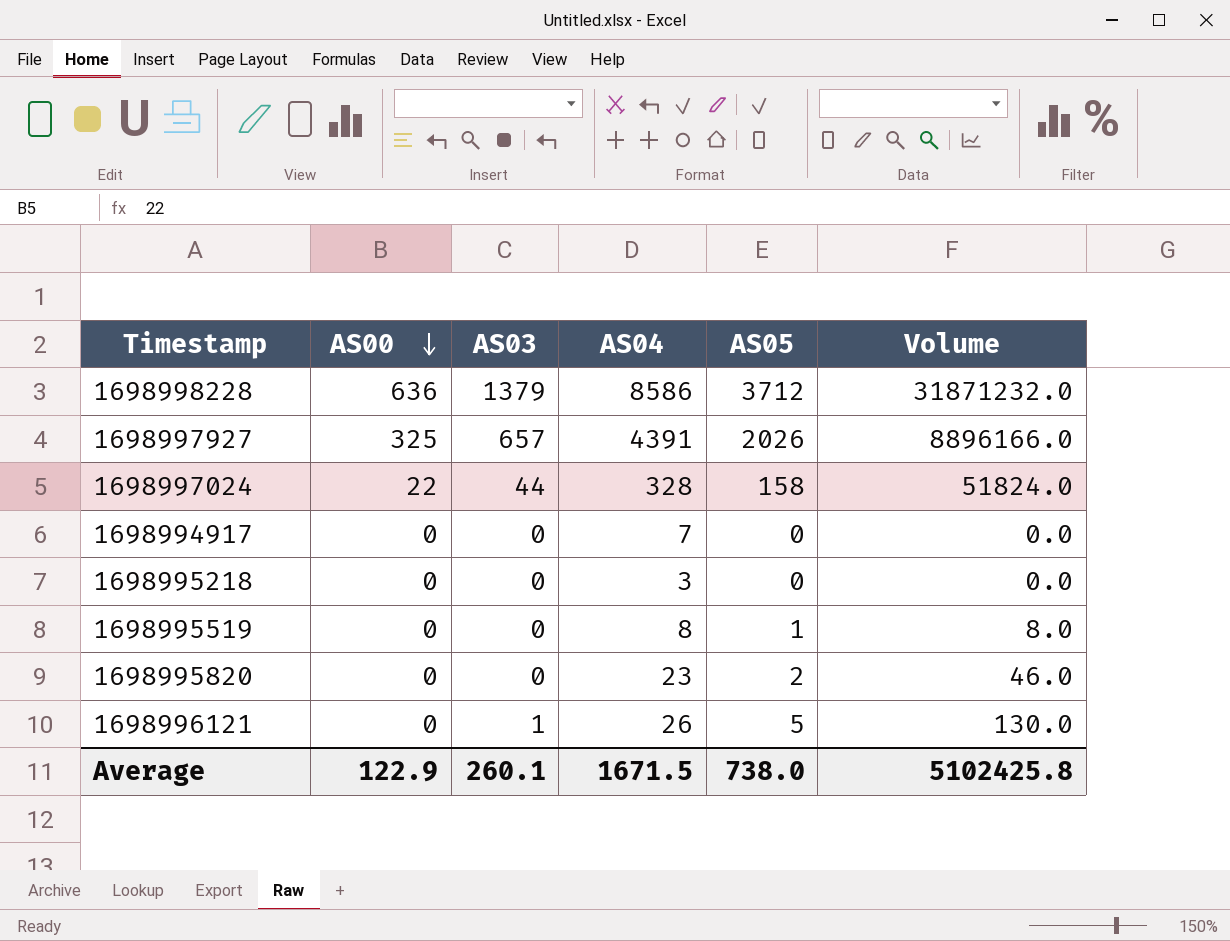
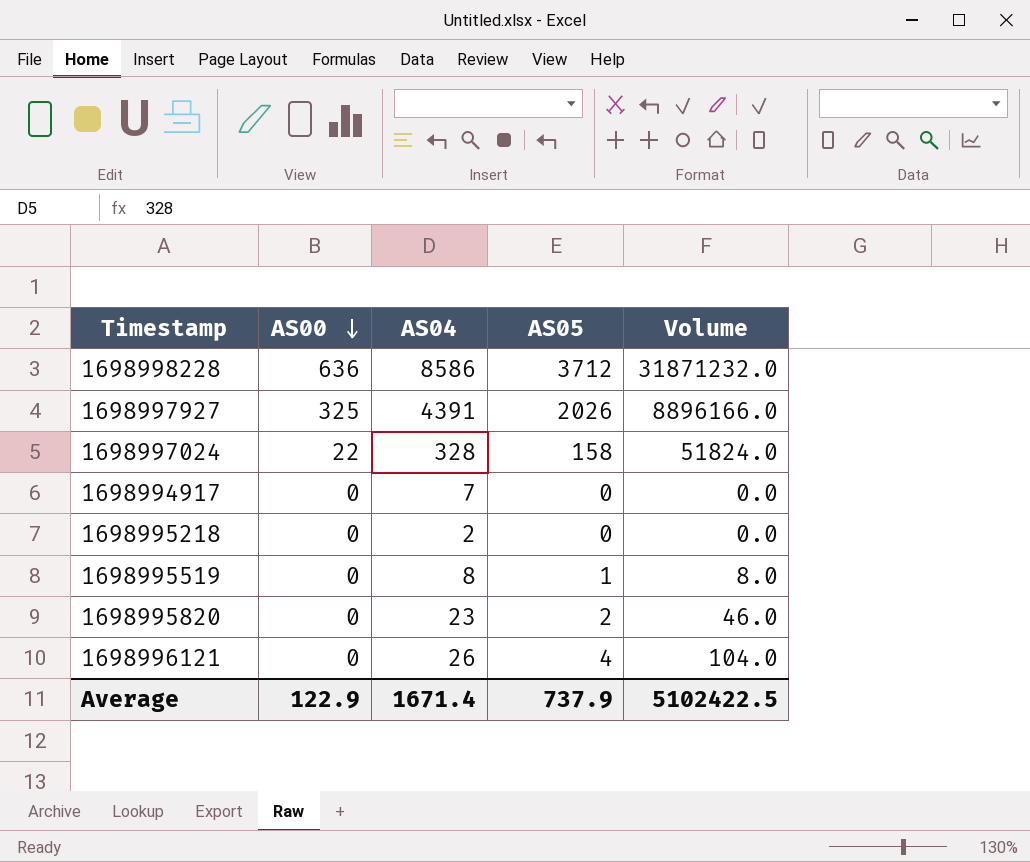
column AS03 | position: 3 -> none
1698995218 | AS04: 3 -> 2
1698996121 | AS05: 5 -> 4
1698996121 | Volume: 130.0 -> 104.0
Average | AS04: 1671.5 -> 1671.4
Average | AS05: 738.0 -> 737.9
Average | Volume: 5102425.8 -> 5102422.5

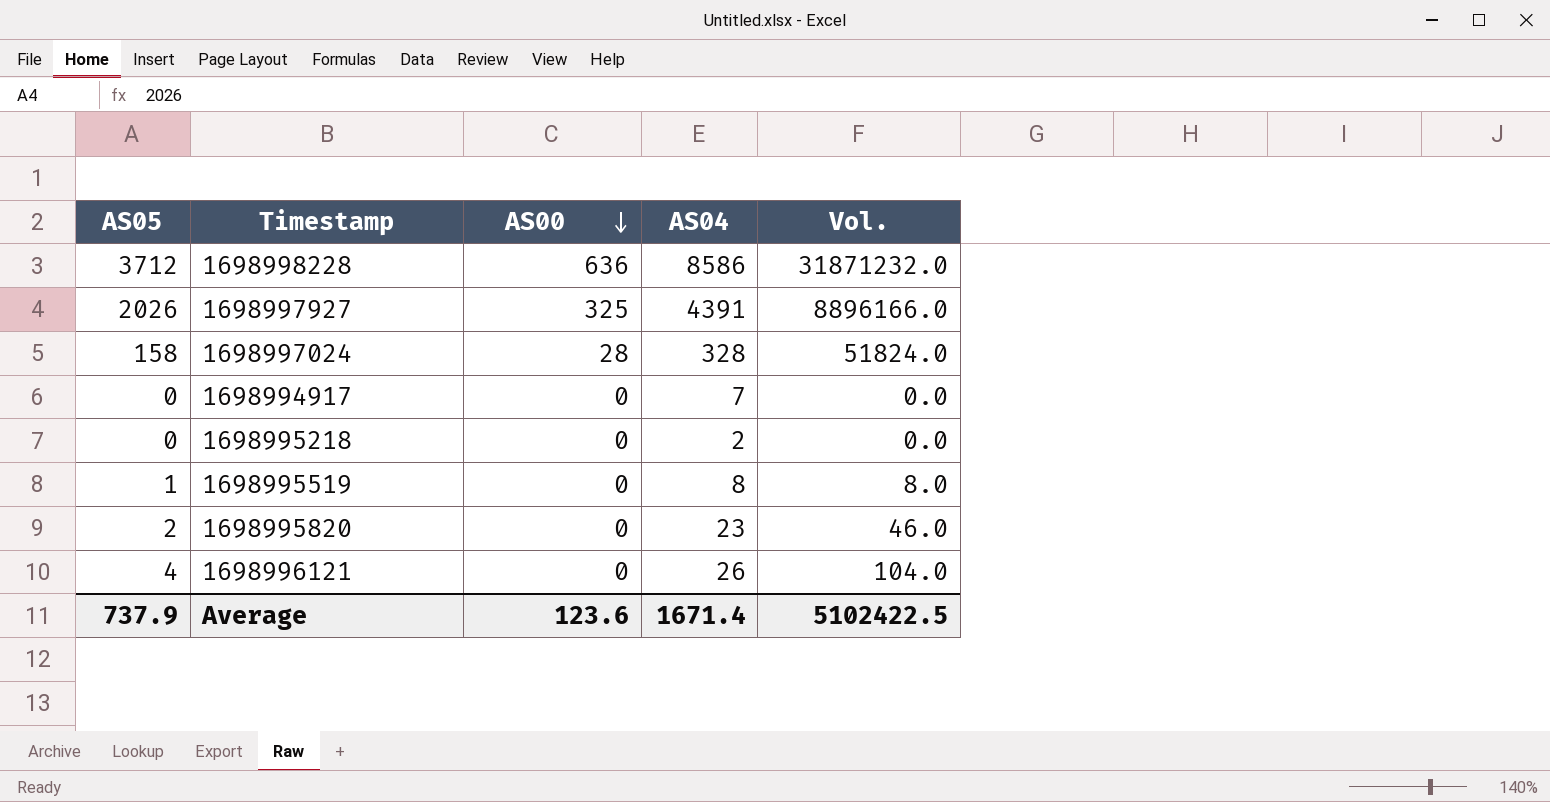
column AS05 | position: 4 -> 1
column name: Volume -> Vol.
1698997024 | AS00: 22 -> 28
Average | AS00: 122.9 -> 123.6

